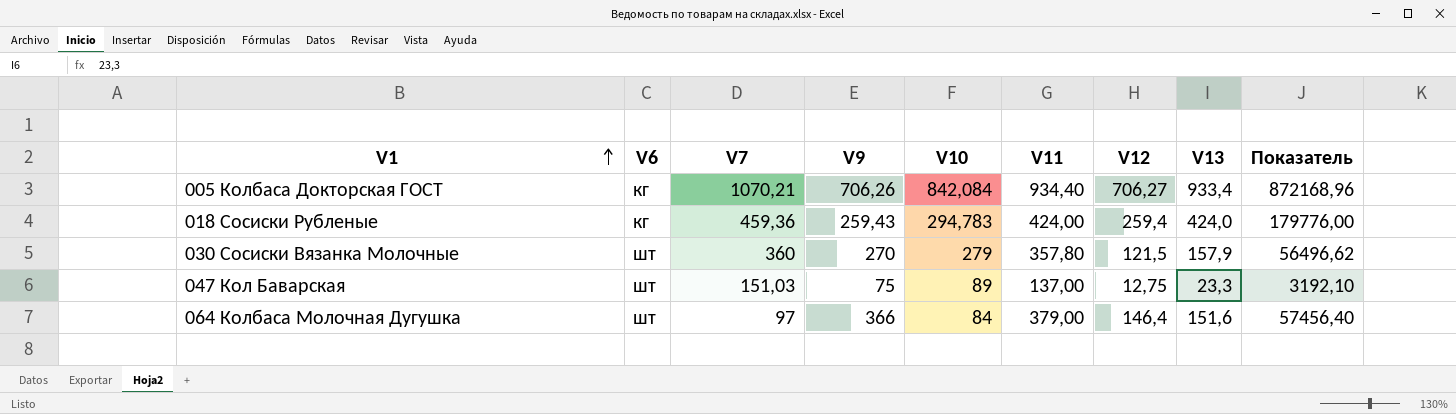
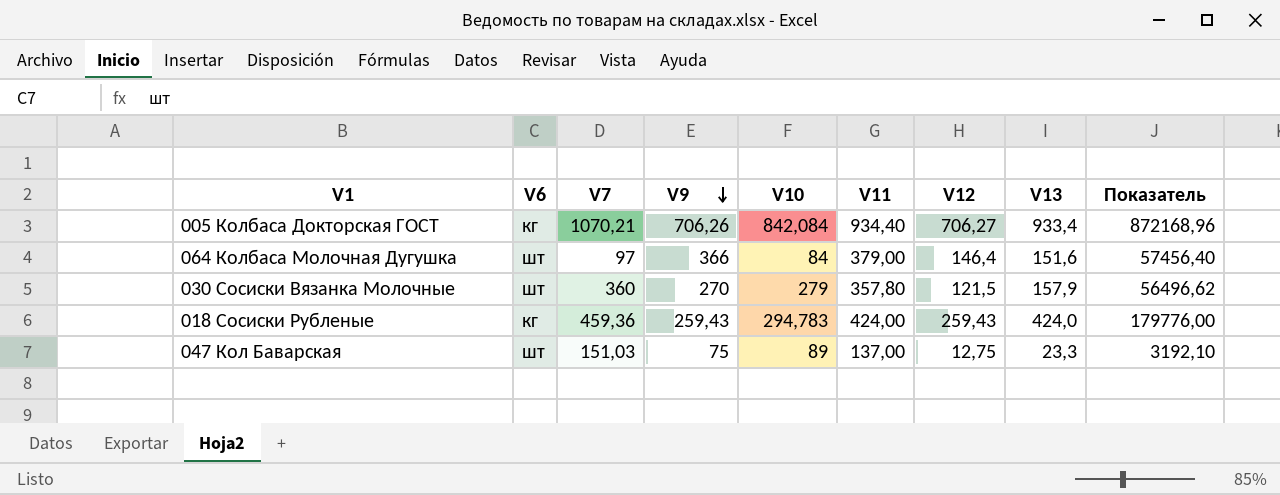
row order: V1 ascending -> V9 descending
018 Сосиски Рубленые | V12: 259,4 -> 259,43

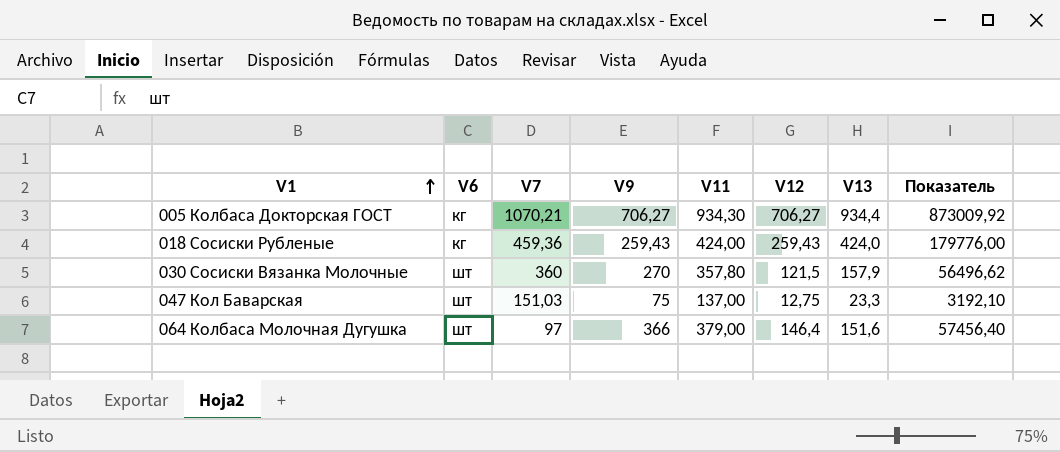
row order: V9 descending -> V1 ascending
column V10 | position: 5 -> none
005 Колбаса Докторская ГОСТ | V9: 706,26 -> 706,27
005 Колбаса Докторская ГОСТ | V11: 934,40 -> 934,30
005 Колбаса Докторская ГОСТ | V13: 933,4 -> 934,4
005 Колбаса Докторская ГОСТ | Показатель: 872168,96 -> 873009,92

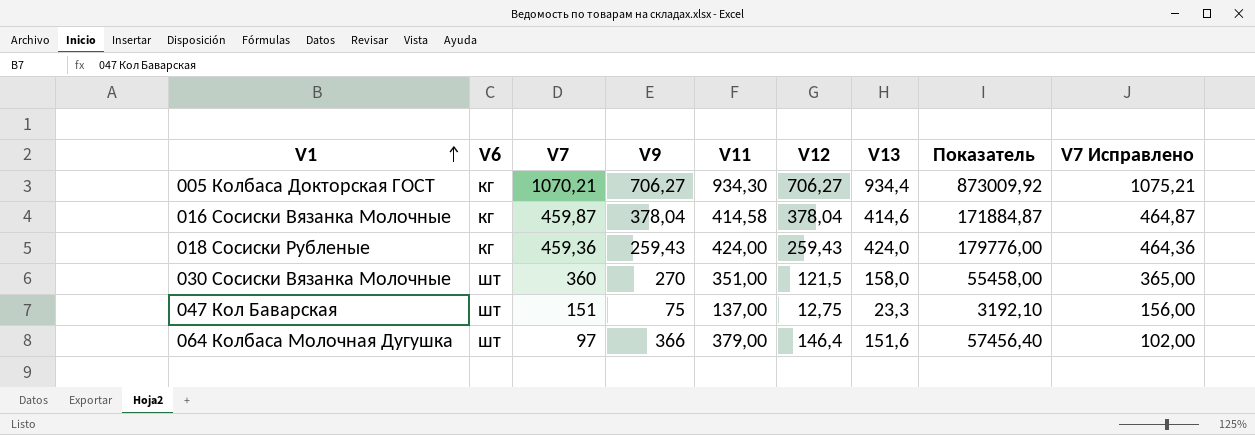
column V7 Исправлено | formula: none -> [V7] + 5
row 016 Сосиски Вязанка Молочные: none -> кг | 459,87 | 378,04 | 414,58 | 378,04 | 414,6 | 171884,87 | 464,87
030 Сосиски Вязанка Молочные | V11: 357,80 -> 351,00
030 Сосиски Вязанка Молочные | V13: 157,9 -> 158,0
030 Сосиски Вязанка Молочные | Показатель: 56496,62 -> 55458,00
047 Кол Баварская | V7: 151,03 -> 151

